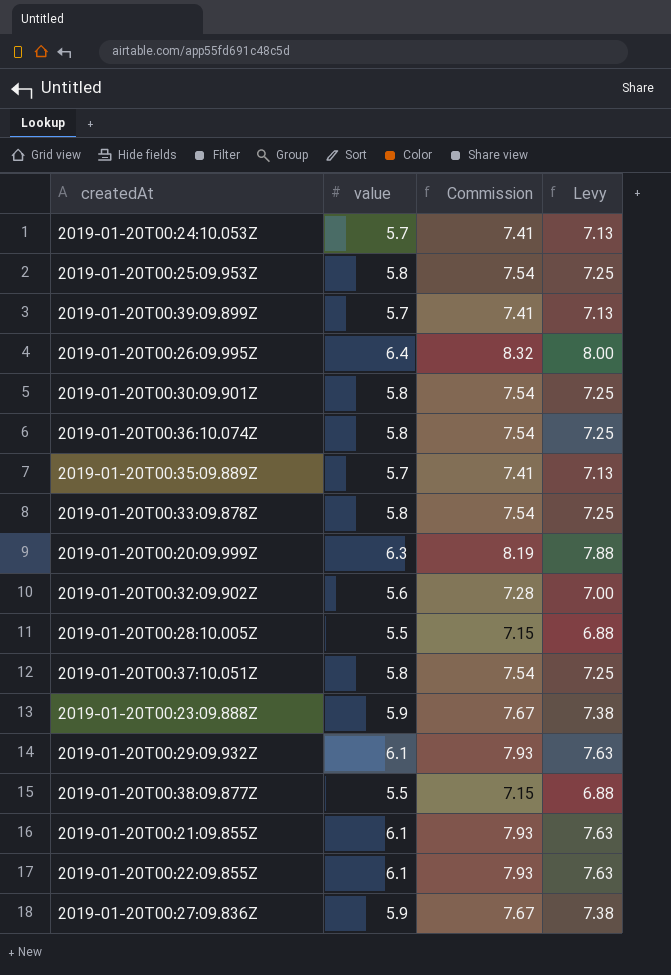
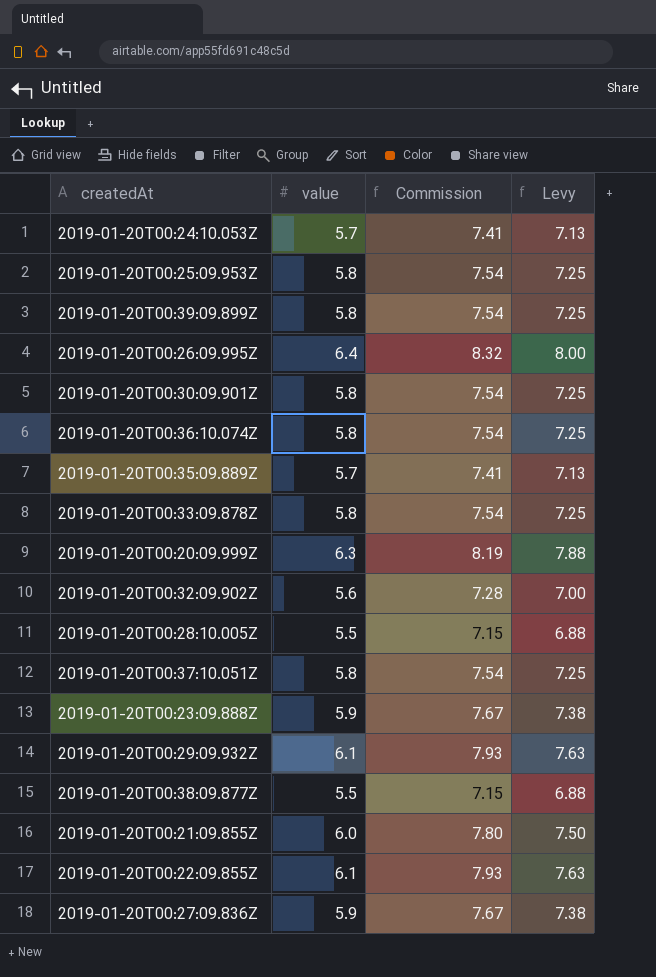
2019-01-20T00:39:09.899Z | value: 5.7 -> 5.8
2019-01-20T00:39:09.899Z | Commission: 7.41 -> 7.54
2019-01-20T00:39:09.899Z | Levy: 7.13 -> 7.25
2019-01-20T00:21:09.855Z | value: 6.1 -> 6.0
2019-01-20T00:21:09.855Z | Commission: 7.93 -> 7.80
2019-01-20T00:21:09.855Z | Levy: 7.63 -> 7.50

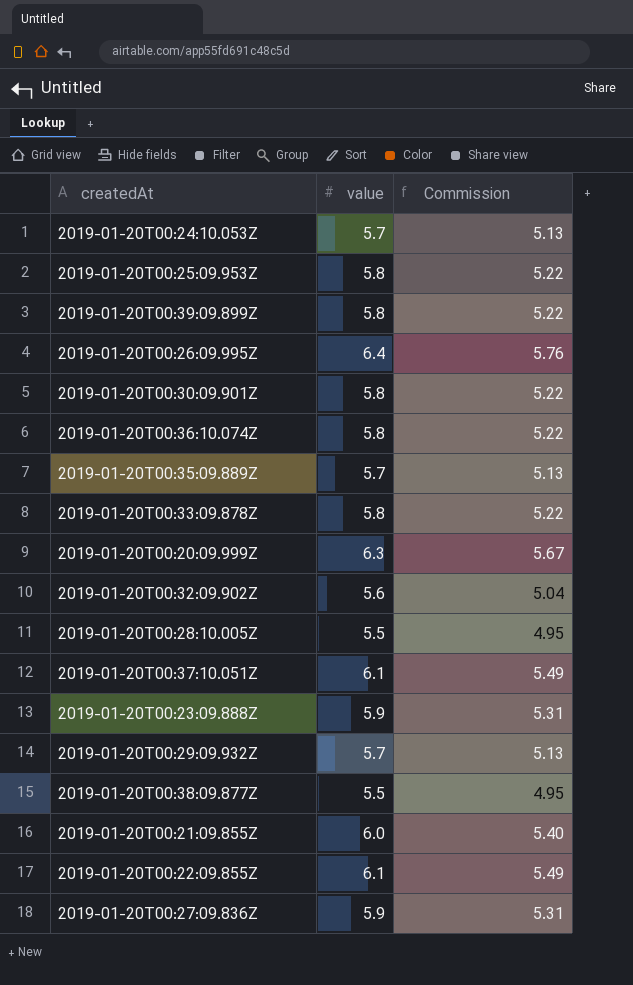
column Levy | formula: [value] * 1.25 -> none
column Commission | formula: [value] * 1.3 -> [value] * 0.9
2019-01-20T00:37:10.051Z | value: 5.8 -> 6.1
2019-01-20T00:29:09.932Z | value: 6.1 -> 5.7

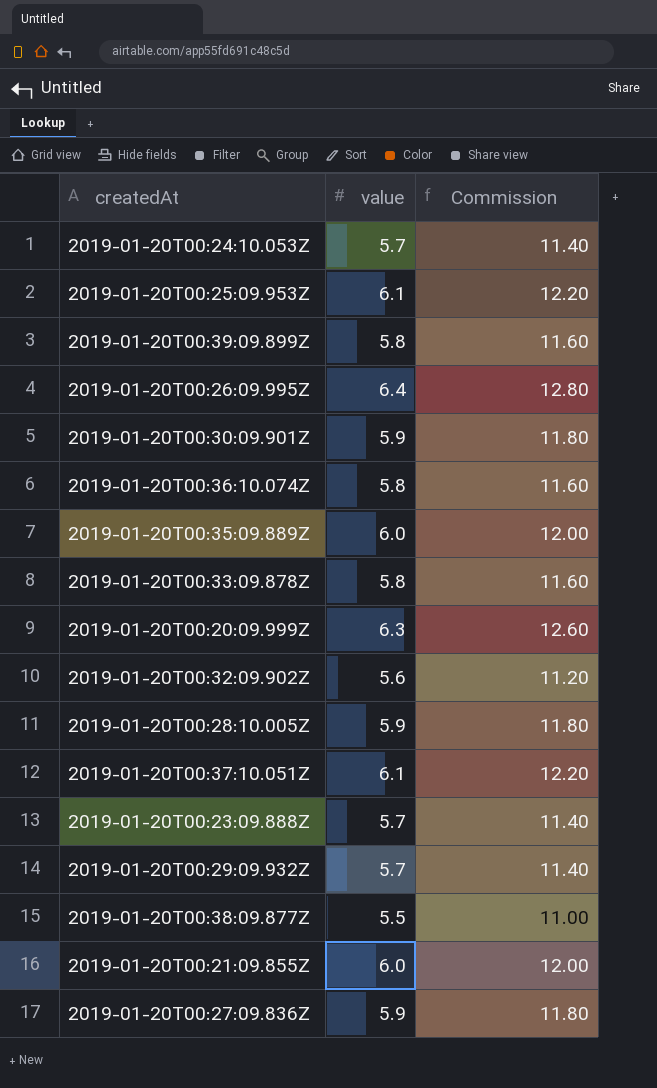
column Commission | formula: [value] * 0.9 -> [value] * 2
row 2019-01-20T00:22:09.855Z: 6.1 | 5.49 -> none
2019-01-20T00:25:09.953Z | value: 5.8 -> 6.1
2019-01-20T00:30:09.901Z | value: 5.8 -> 5.9
2019-01-20T00:35:09.889Z | value: 5.7 -> 6.0
2019-01-20T00:28:10.005Z | value: 5.5 -> 5.9
2019-01-20T00:23:09.888Z | value: 5.9 -> 5.7

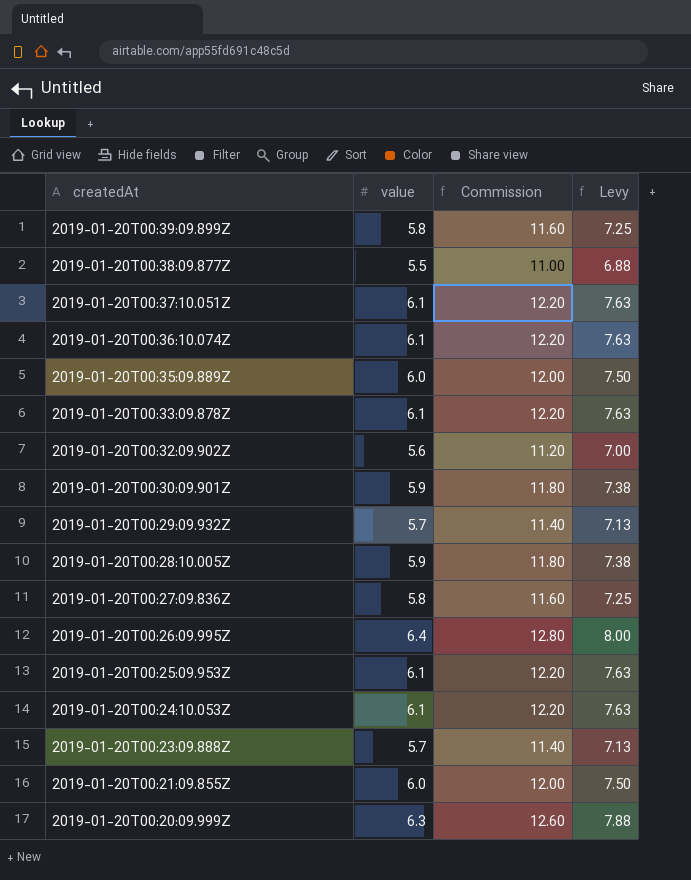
row order: none -> createdAt descending
column Levy | formula: none -> [value] * 1.25
2019-01-20T00:36:10.074Z | value: 5.8 -> 6.1
2019-01-20T00:36:10.074Z | Commission: 11.60 -> 12.20
2019-01-20T00:33:09.878Z | value: 5.8 -> 6.1
2019-01-20T00:33:09.878Z | Commission: 11.60 -> 12.20
2019-01-20T00:27:09.836Z | value: 5.9 -> 5.8
2019-01-20T00:27:09.836Z | Commission: 11.80 -> 11.60
2019-01-20T00:24:10.053Z | value: 5.7 -> 6.1
2019-01-20T00:24:10.053Z | Commission: 11.40 -> 12.20

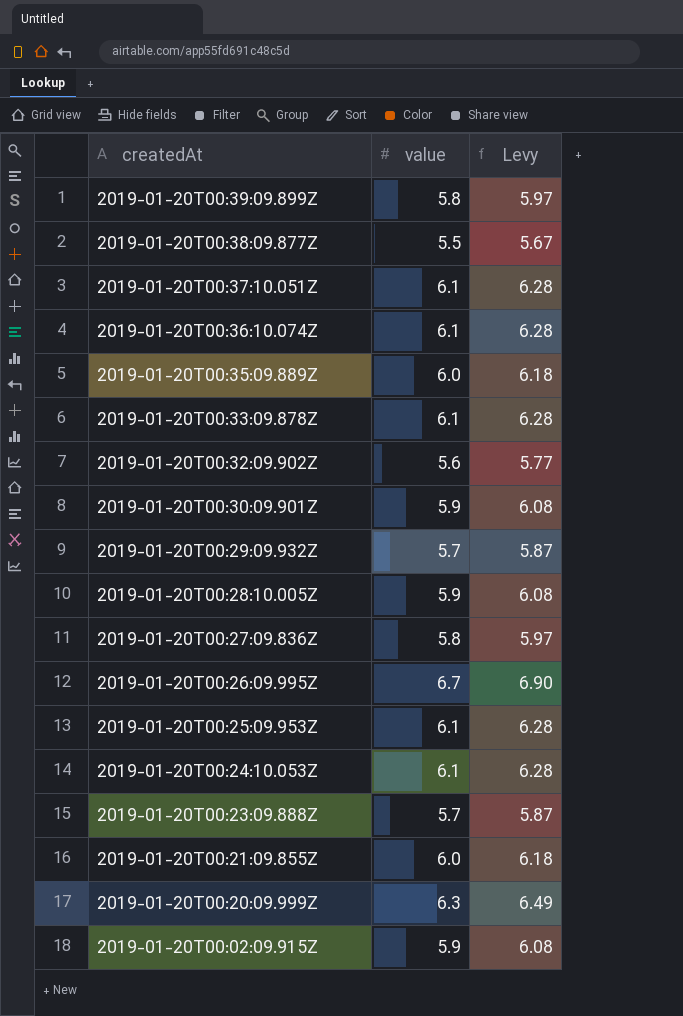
column Commission | formula: [value] * 2 -> none
column Levy | formula: [value] * 1.25 -> [value] * 1.03
2019-01-20T00:26:09.995Z | value: 6.4 -> 6.7
row 2019-01-20T00:02:09.915Z: none -> 5.9 | 6.08

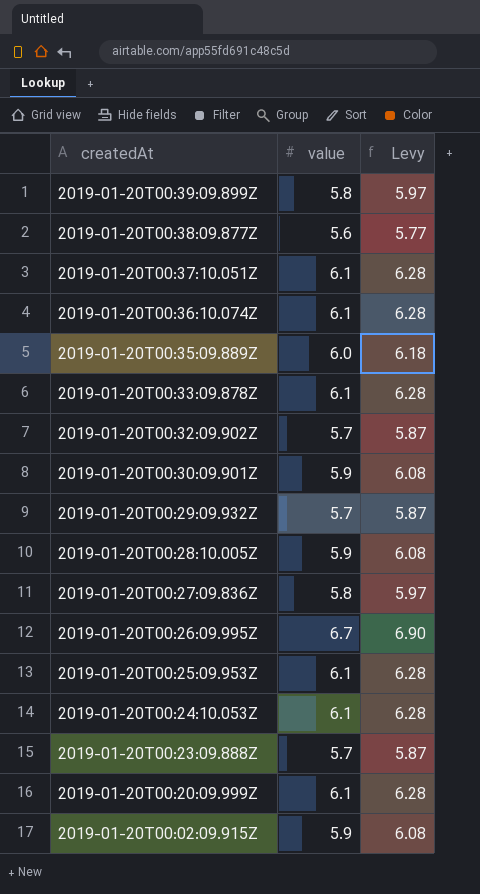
row 2019-01-20T00:21:09.855Z: 6.0 | 6.18 -> none
2019-01-20T00:38:09.877Z | value: 5.5 -> 5.6
2019-01-20T00:38:09.877Z | Levy: 5.67 -> 5.77
2019-01-20T00:32:09.902Z | value: 5.6 -> 5.7
2019-01-20T00:32:09.902Z | Levy: 5.77 -> 5.87
2019-01-20T00:20:09.999Z | value: 6.3 -> 6.1
2019-01-20T00:20:09.999Z | Levy: 6.49 -> 6.28

